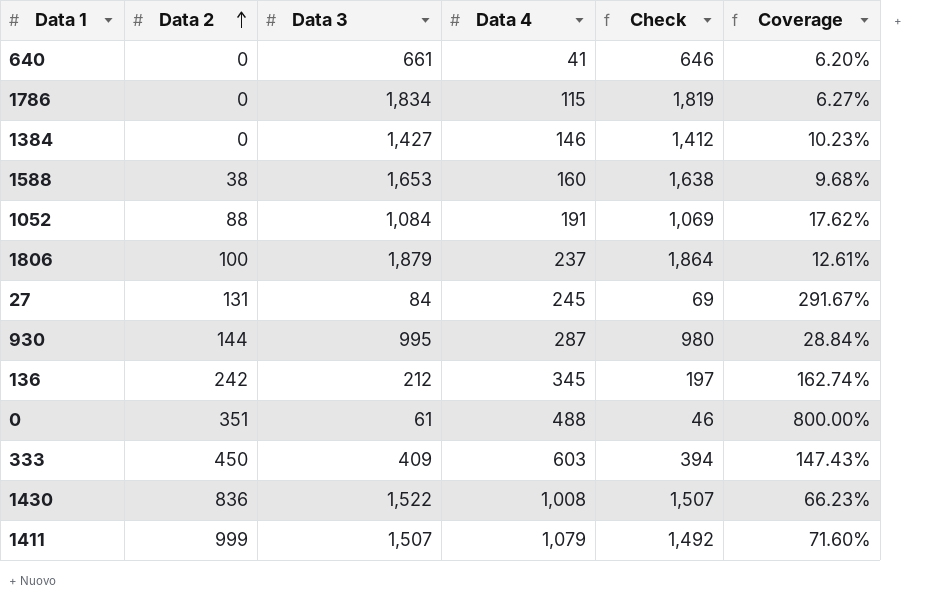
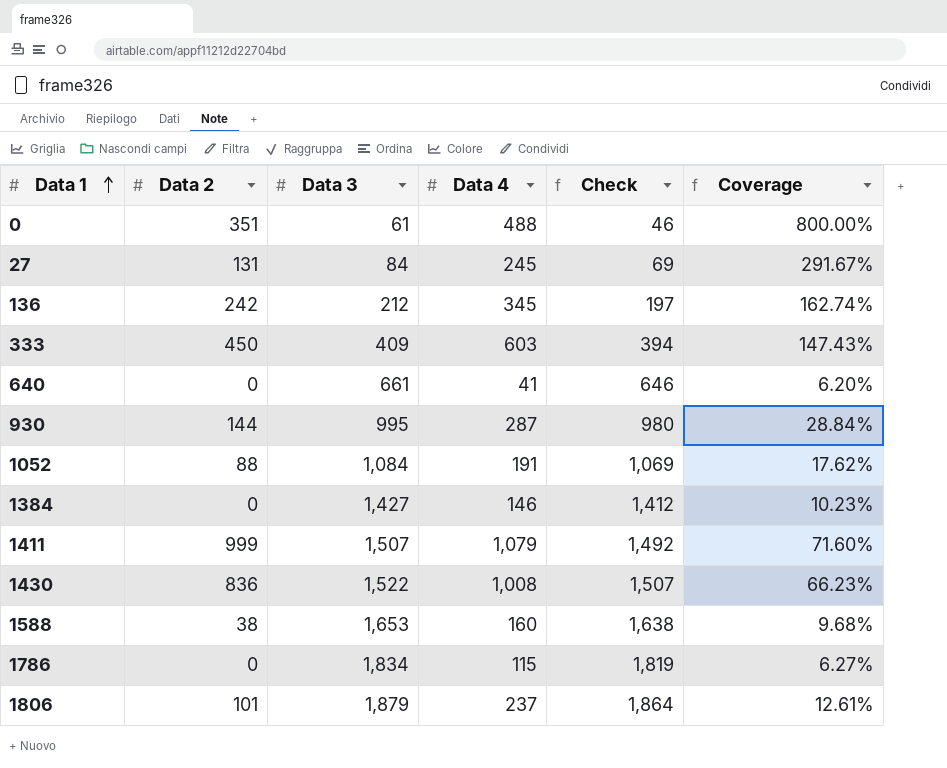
row order: Data 2 ascending -> Data 1 ascending
1806 | Data 2: 100 -> 101

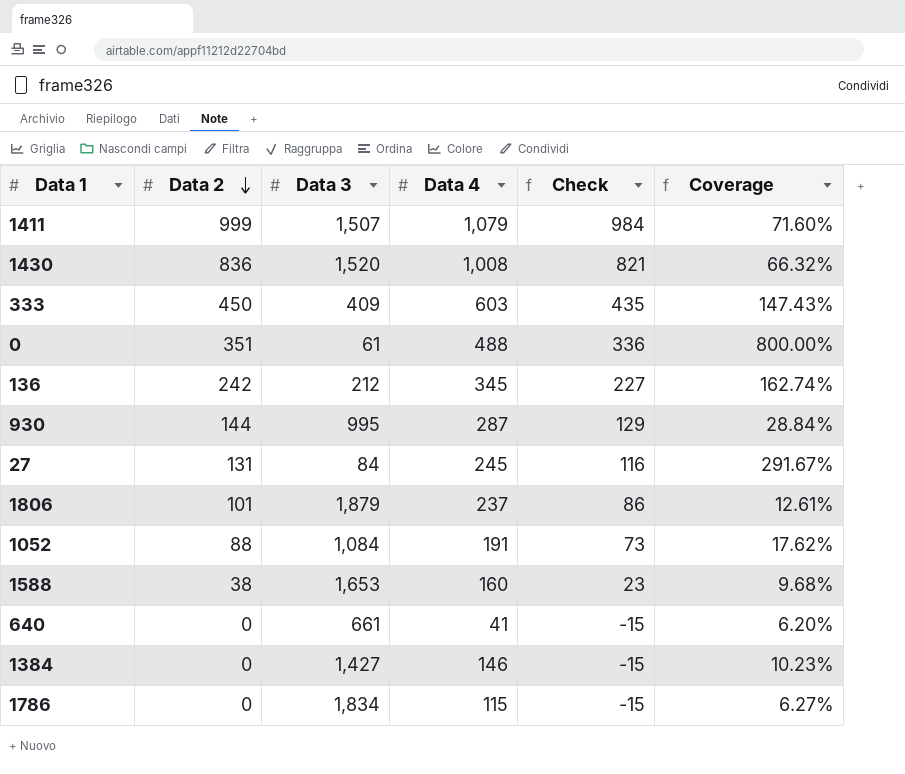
row order: Data 1 ascending -> Data 2 descending
column Check | formula: [Data 3] - 15 -> [Data 2] - 15
1430 | Data 3: 1,522 -> 1,520
1430 | Coverage: 66.23% -> 66.32%

